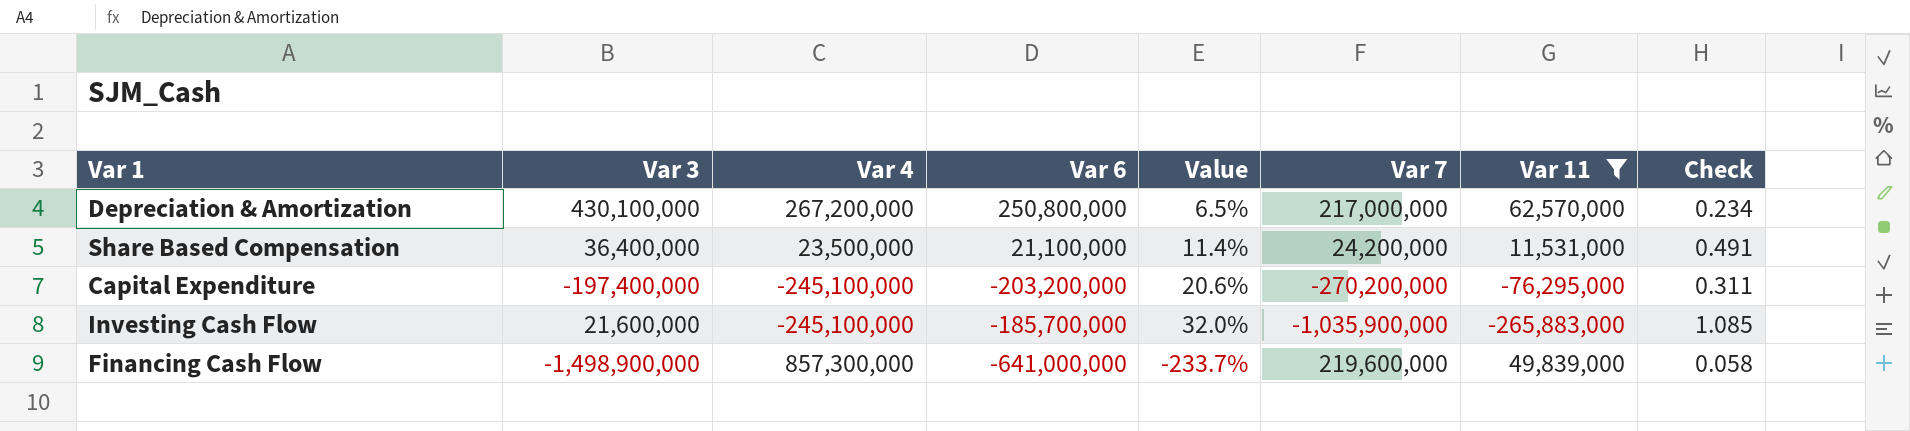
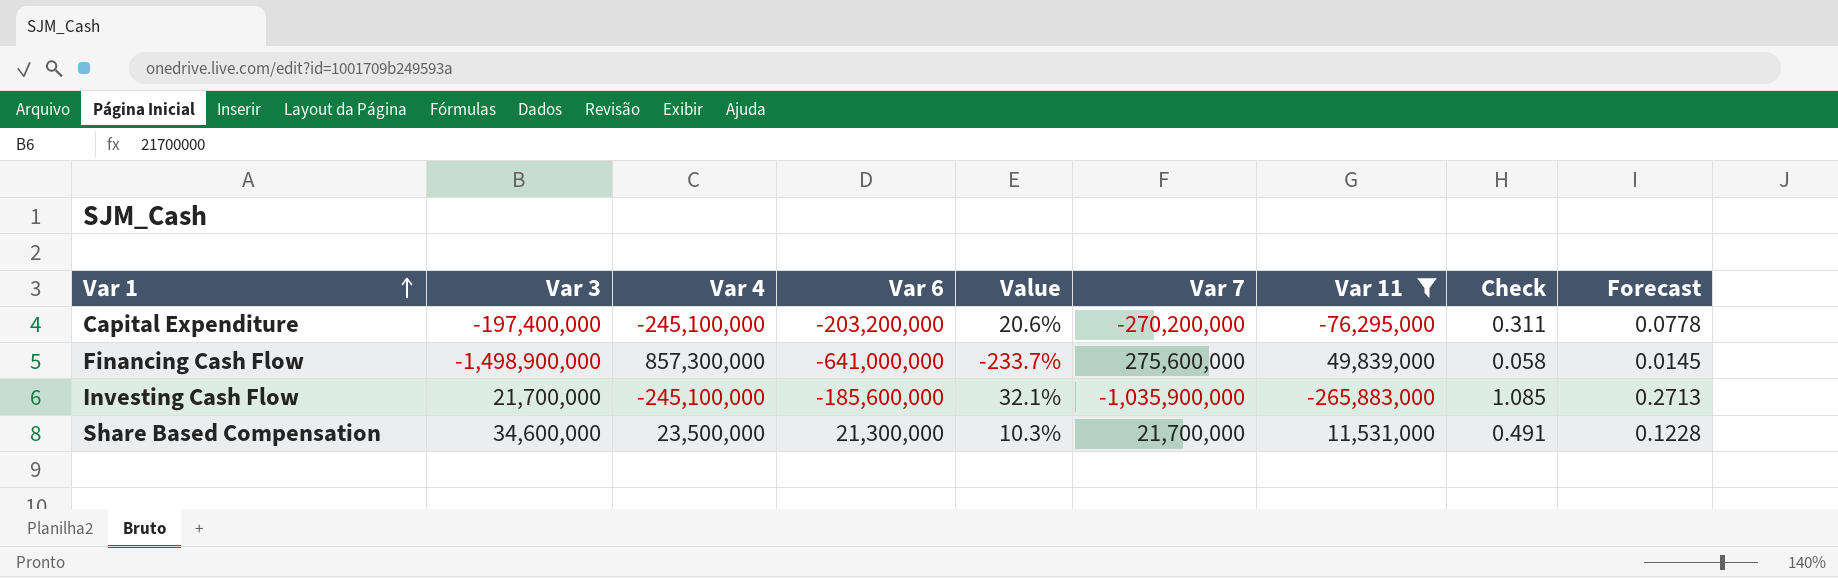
row order: none -> Var 1 ascending
column Forecast | formula: none -> [Check] * 0.25
row Depreciation & Amortization: 430,100,000 | 267,200,000 | 250,800,000 | 6.5% | 217,000,000 | 62,570,000 | 0.234 -> none
Financing Cash Flow | Var 7: 219,600,000 -> 275,600,000
Investing Cash Flow | Var 3: 21,600,000 -> 21,700,000
Investing Cash Flow | Var 6: -185,700,000 -> -185,600,000
Investing Cash Flow | Value: 32.0% -> 32.1%
Share Based Compensation | Var 3: 36,400,000 -> 34,600,000
Share Based Compensation | Var 6: 21,100,000 -> 21,300,000
Share Based Compensation | Value: 11.4% -> 10.3%
Share Based Compensation | Var 7: 24,200,000 -> 21,700,000

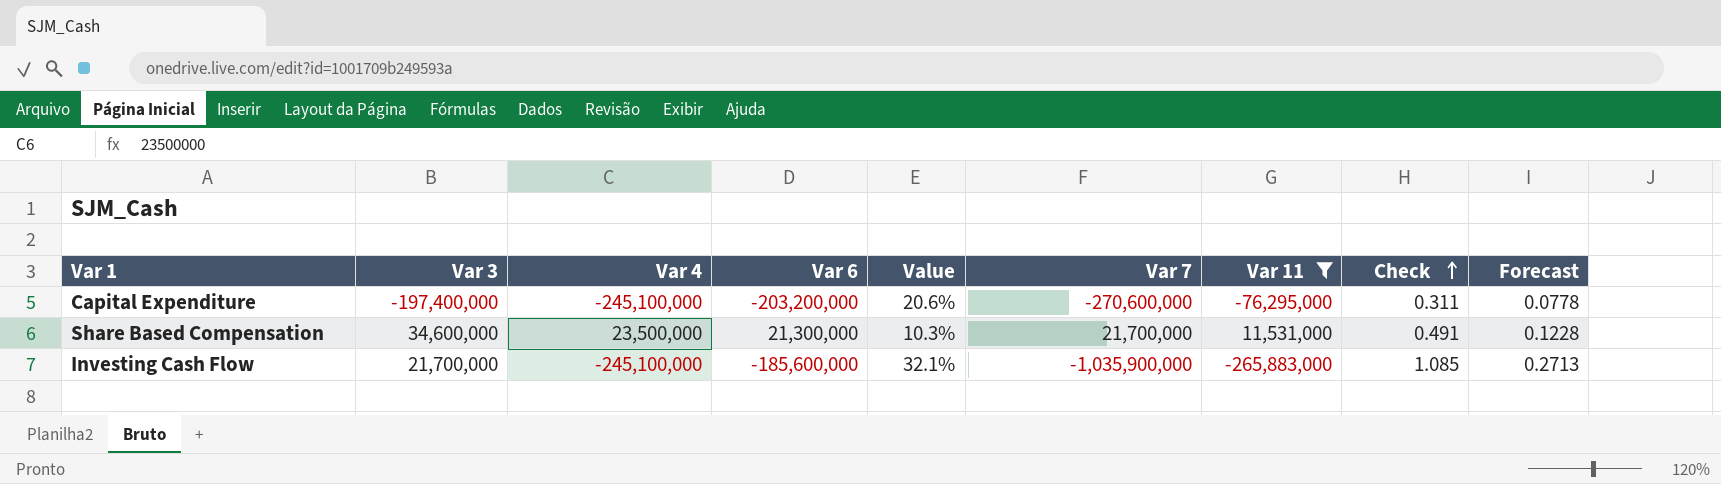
row order: Var 1 ascending -> Check ascending
row Financing Cash Flow: -1,498,900,000 | 857,300,000 | -641,000,000 | -233.7% | 275,600,000 | 49,839,000 | 0.058 | 0.0145 -> none
Capital Expenditure | Var 7: -270,200,000 -> -270,600,000

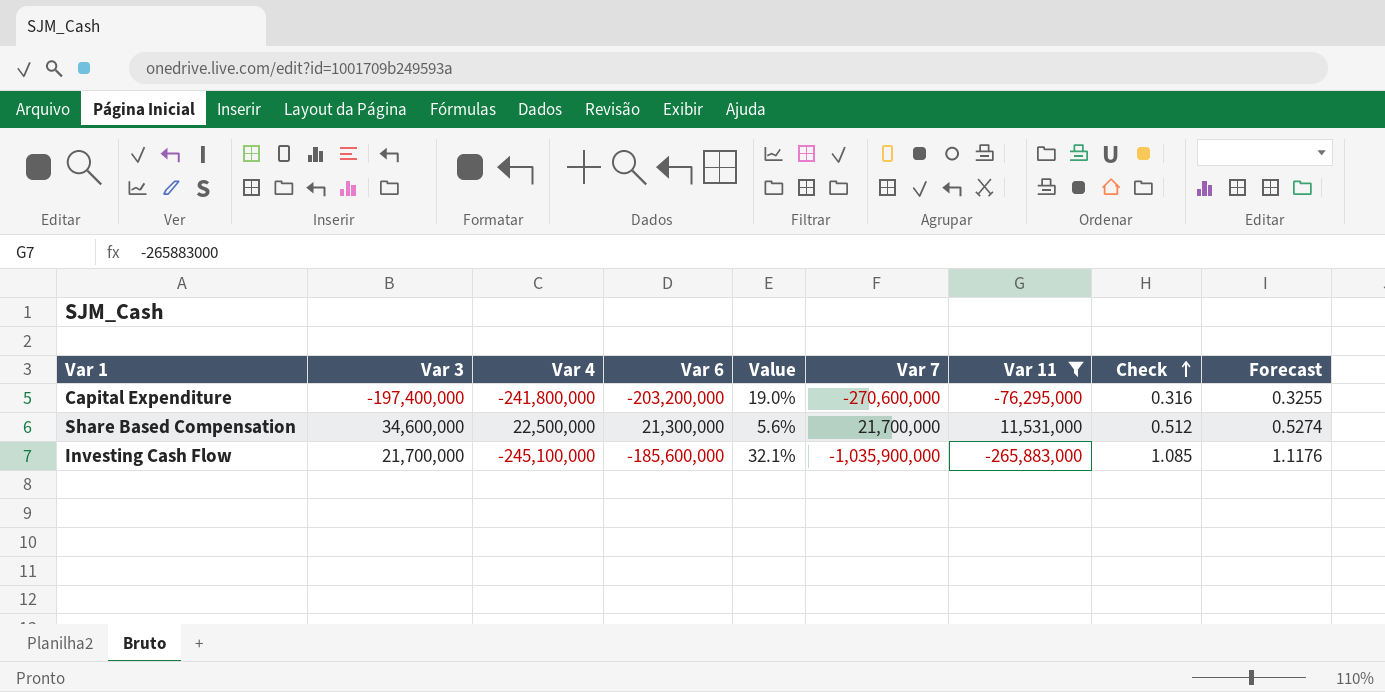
column Forecast | formula: [Check] * 0.25 -> [Check] * 1.03
Capital Expenditure | Var 4: -245,100,000 -> -241,800,000
Capital Expenditure | Value: 20.6% -> 19.0%
Capital Expenditure | Check: 0.311 -> 0.316
Share Based Compensation | Var 4: 23,500,000 -> 22,500,000
Share Based Compensation | Value: 10.3% -> 5.6%
Share Based Compensation | Check: 0.491 -> 0.512

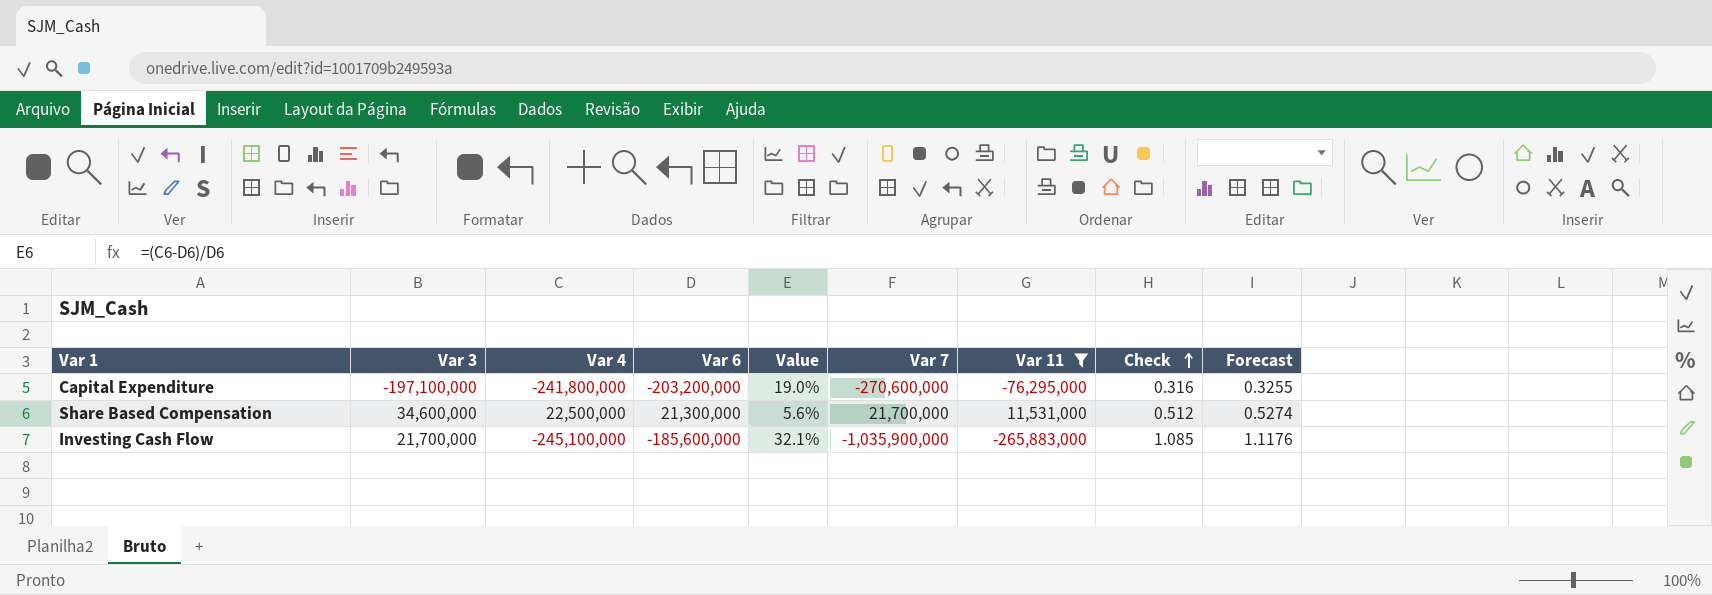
Capital Expenditure | Var 3: -197,400,000 -> -197,100,000

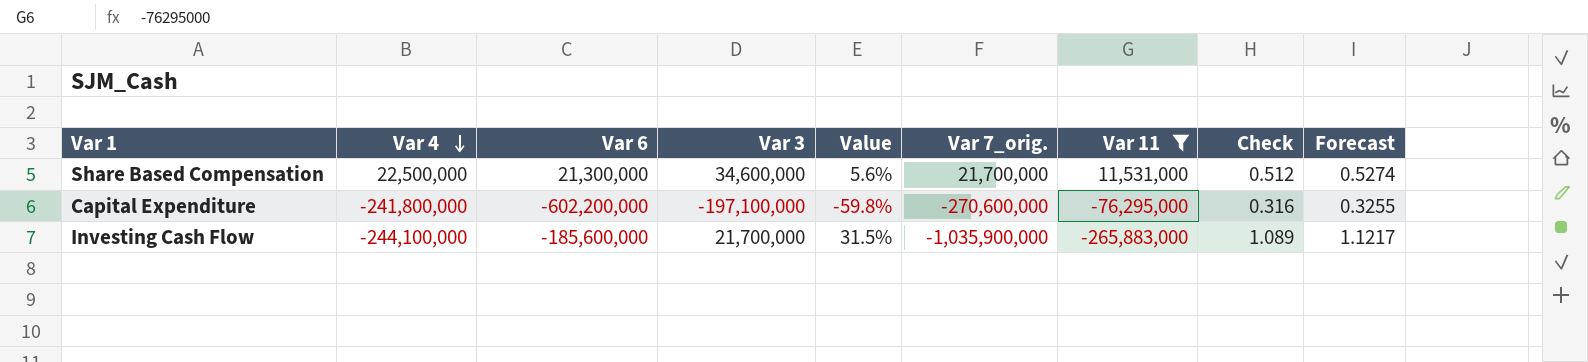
row order: Check ascending -> Var 4 descending
column Var 3 | position: 2 -> 4
column name: Var 7 -> Var 7_orig.
Capital Expenditure | Var 6: -203,200,000 -> -602,200,000
Capital Expenditure | Value: 19.0% -> -59.8%
Investing Cash Flow | Var 4: -245,100,000 -> -244,100,000
Investing Cash Flow | Value: 32.1% -> 31.5%
Investing Cash Flow | Check: 1.085 -> 1.089
Investing Cash Flow | Forecast: 1.1176 -> 1.1217

